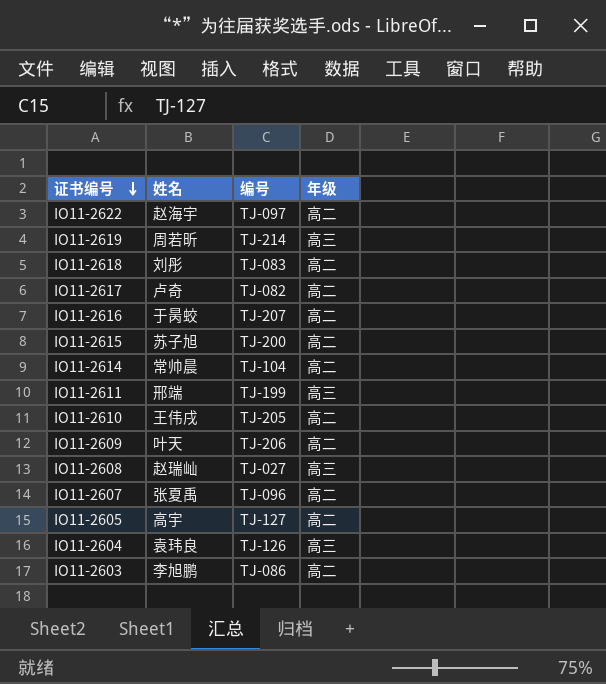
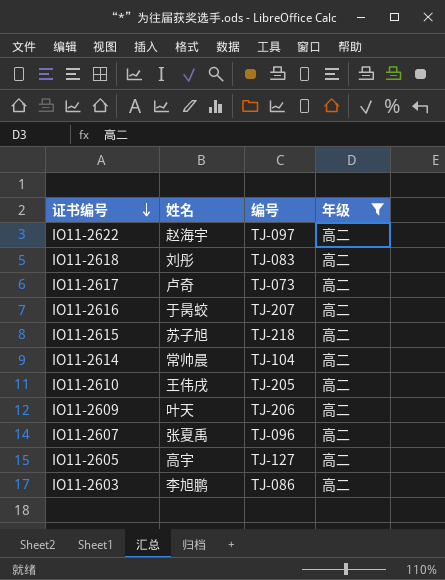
filter: none -> 年级 = 高二
IO11-2617 | 编号: TJ-082 -> TJ-073
IO11-2615 | 编号: TJ-200 -> TJ-218

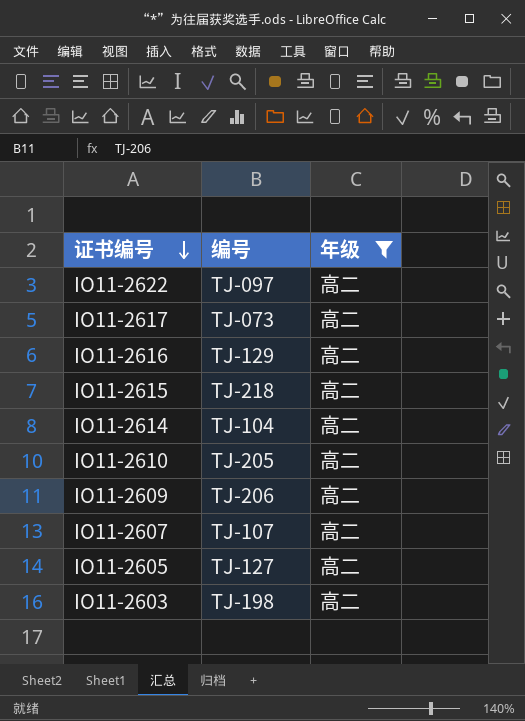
column 姓名 | position: 2 -> none
row IO11-2618: 刘彤 | TJ-083 | 高二 -> none
IO11-2616 | 编号: TJ-207 -> TJ-129
IO11-2607 | 编号: TJ-096 -> TJ-107
IO11-2603 | 编号: TJ-086 -> TJ-198

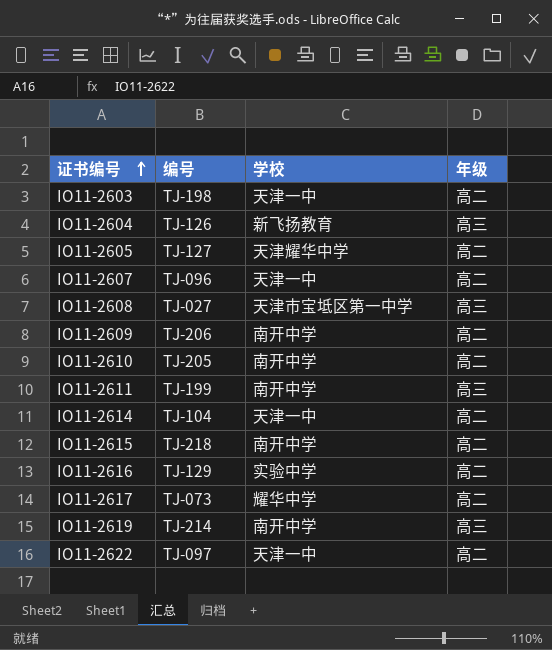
filter: 年级 = 高二 -> none
row order: 证书编号 descending -> 证书编号 ascending
column 学校 | position: none -> 3
IO11-2607 | 编号: TJ-107 -> TJ-096

